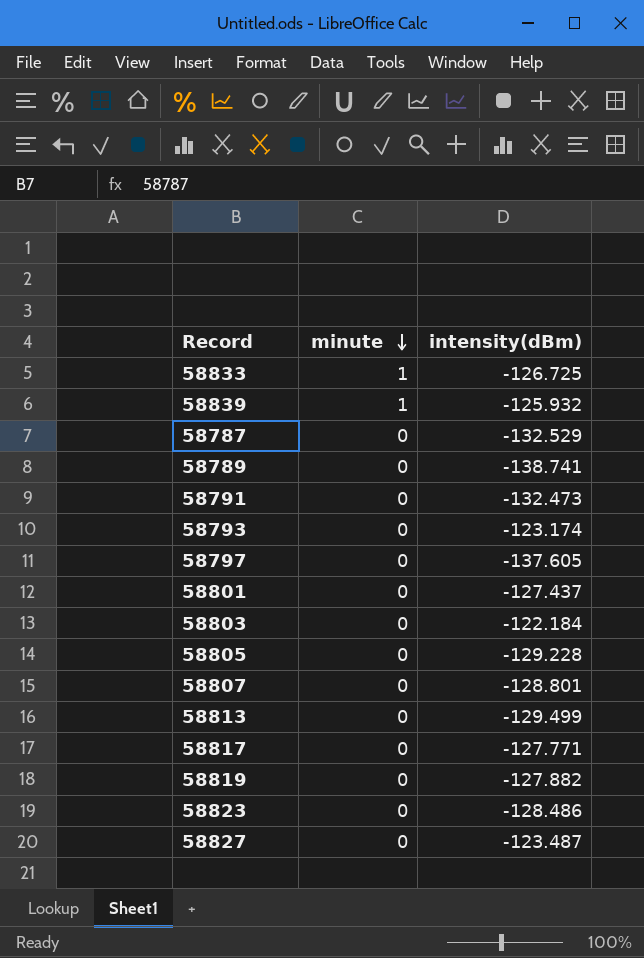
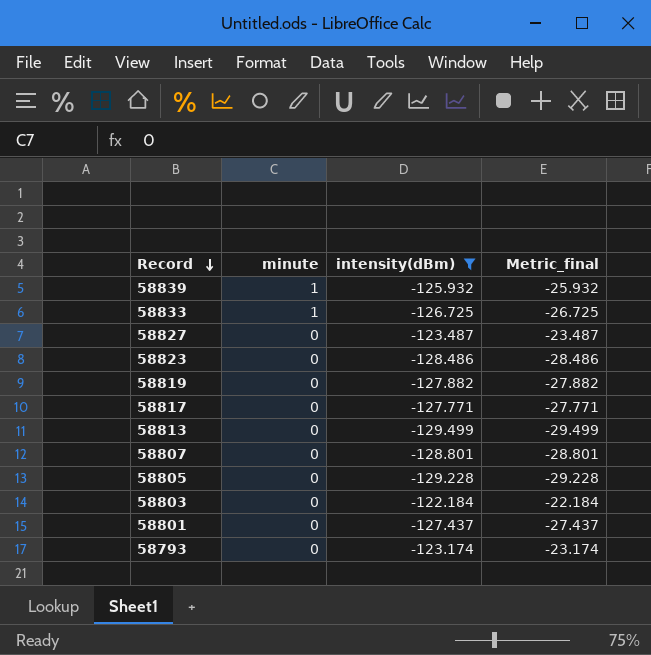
filter: none -> intensity(dBm) >= -129.499
row order: minute descending -> Record descending
column Metric_final | formula: none -> [intensity(dBm)] + 100

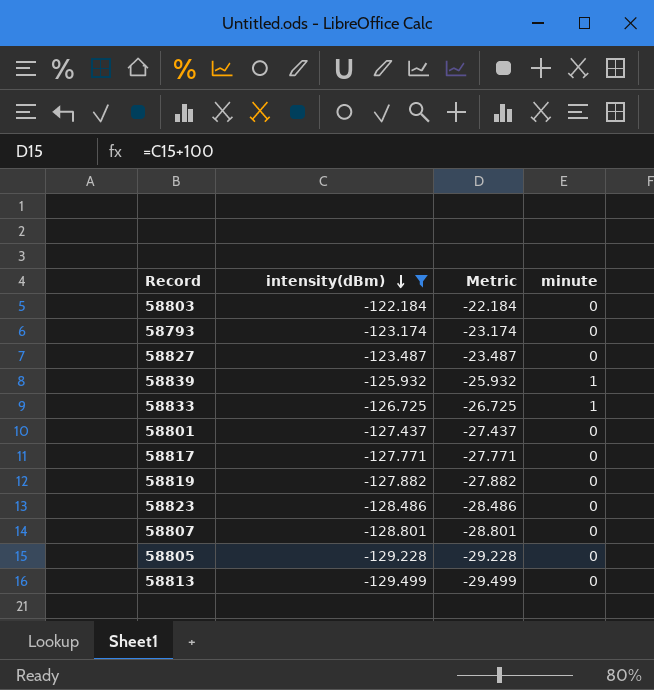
row order: Record descending -> intensity(dBm) descending
column name: Metric_final -> Metric
column minute | position: 2 -> 4

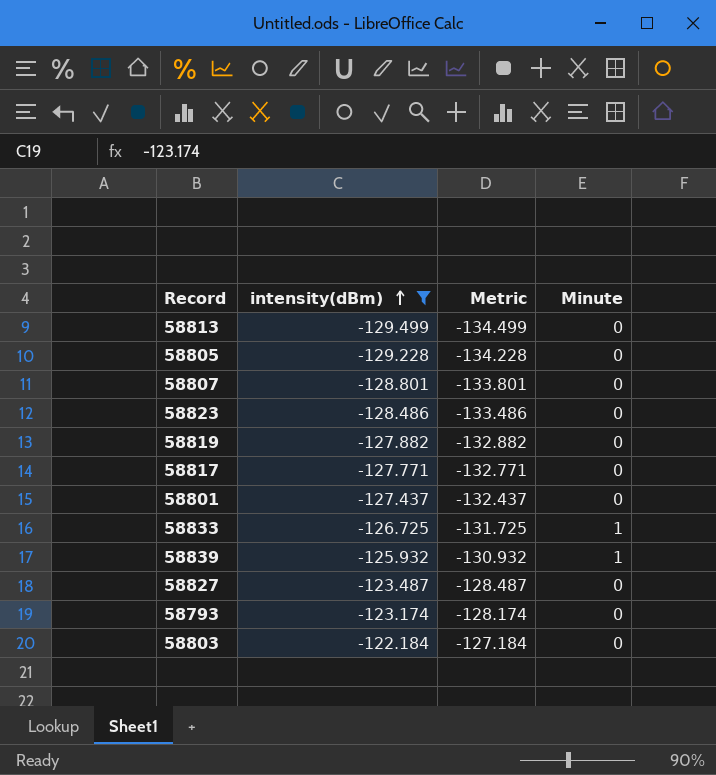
row order: intensity(dBm) descending -> intensity(dBm) ascending
column Metric | formula: [intensity(dBm)] + 100 -> [intensity(dBm)] - 5
column name: minute -> Minute

